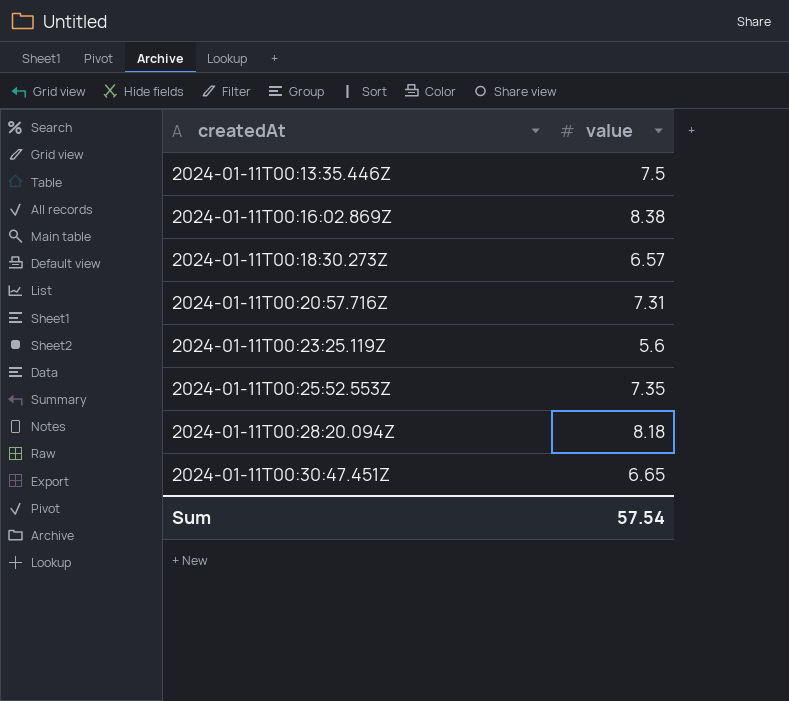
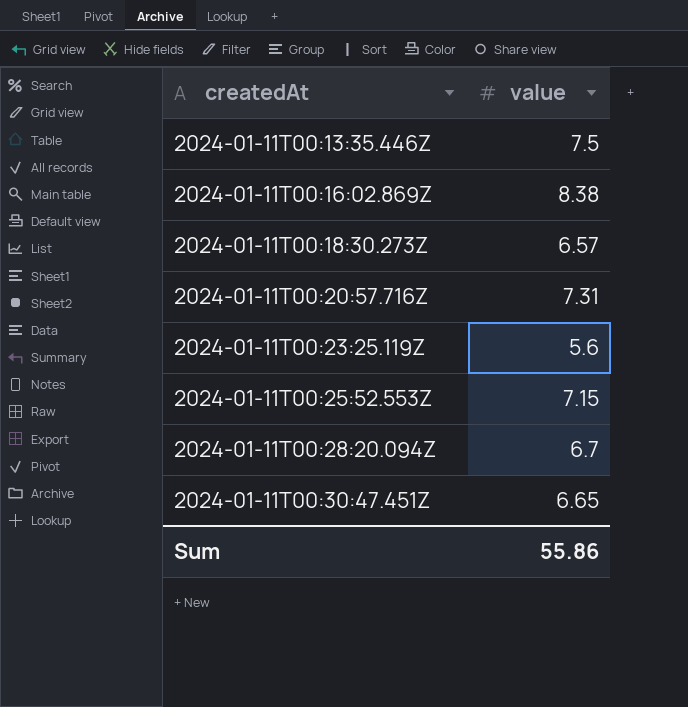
2024-01-11T00:25:52.553Z | value: 7.35 -> 7.15
2024-01-11T00:28:20.094Z | value: 8.18 -> 6.7
Sum | value: 57.54 -> 55.86

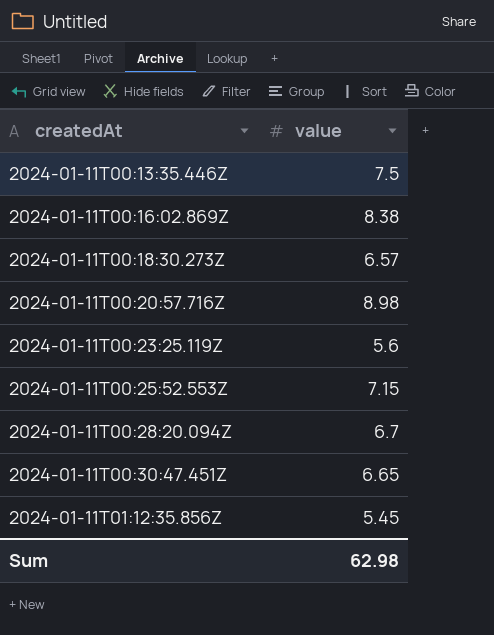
2024-01-11T00:20:57.716Z | value: 7.31 -> 8.98
row 2024-01-11T01:12:35.856Z: none -> 5.45
Sum | value: 55.86 -> 62.98

